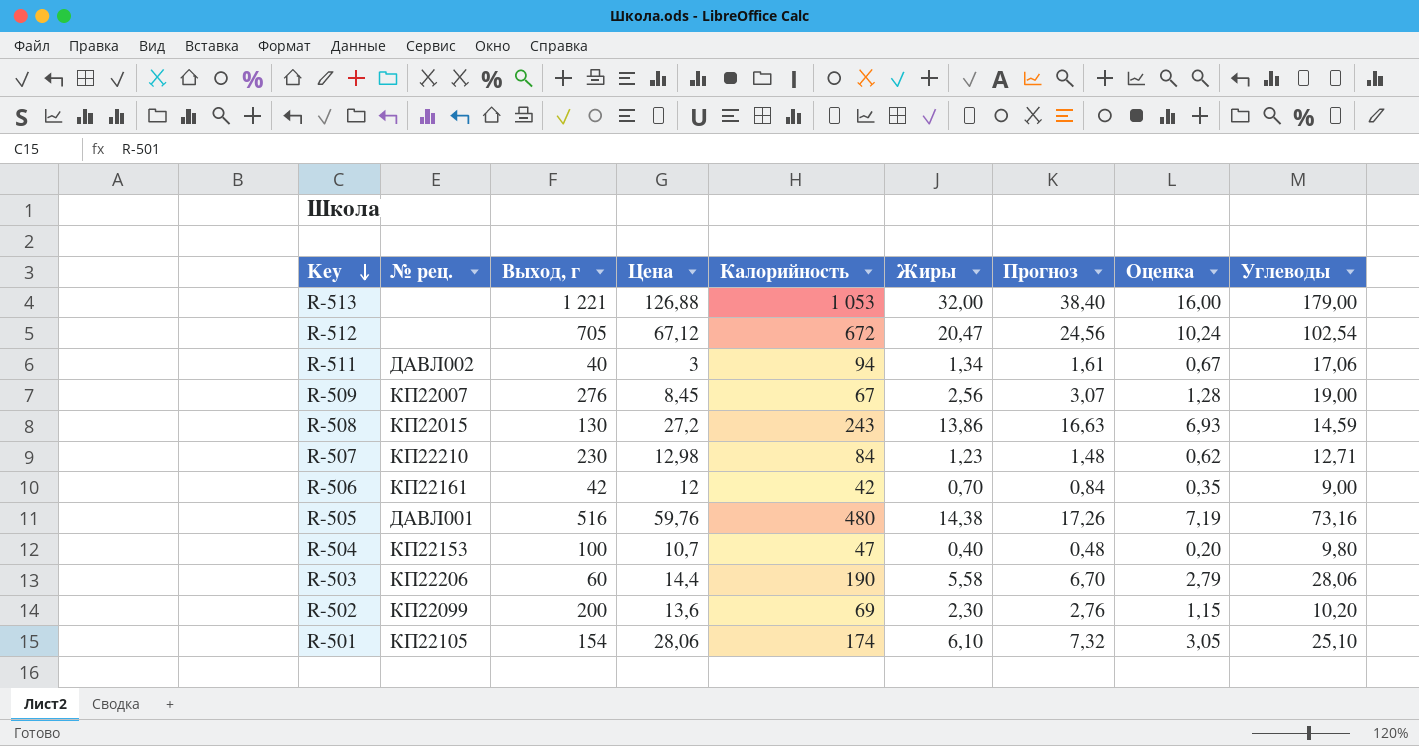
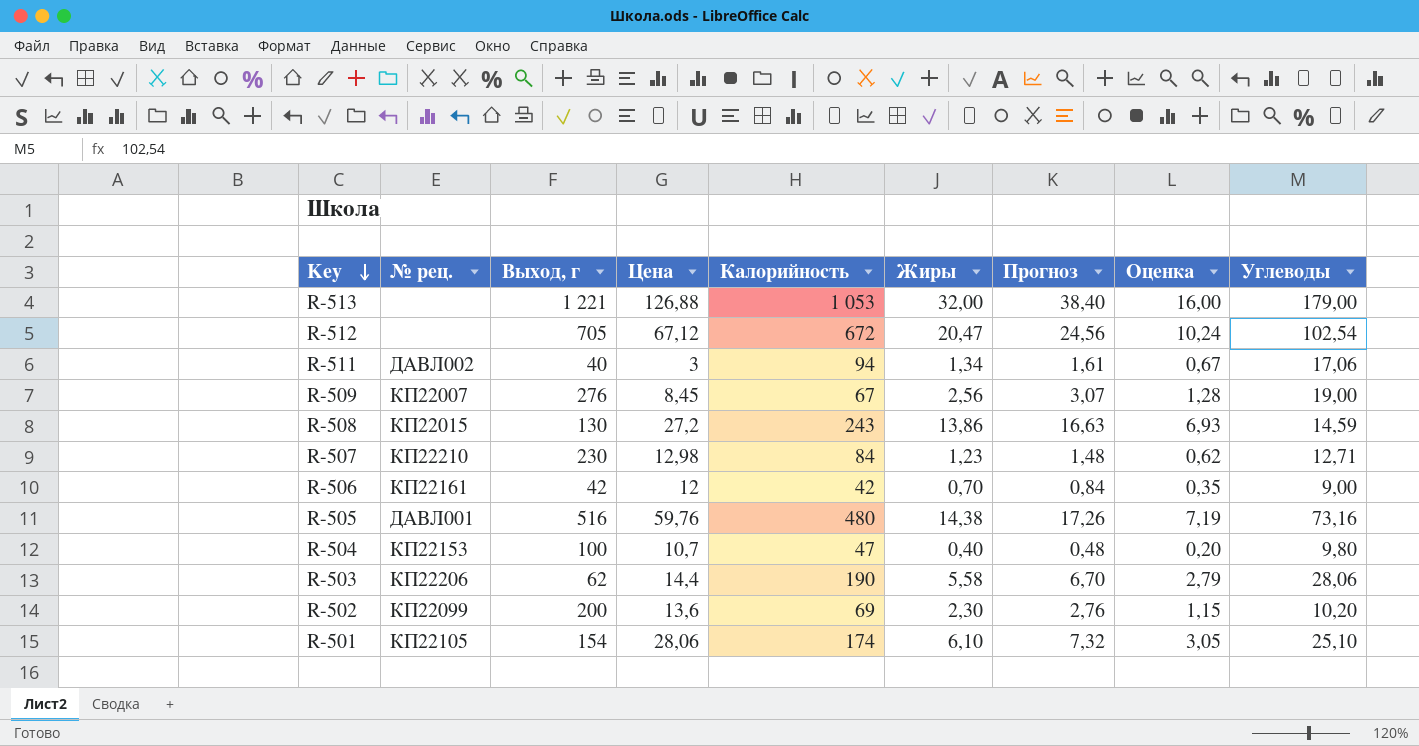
R-503 | Выход, г: 60 -> 62

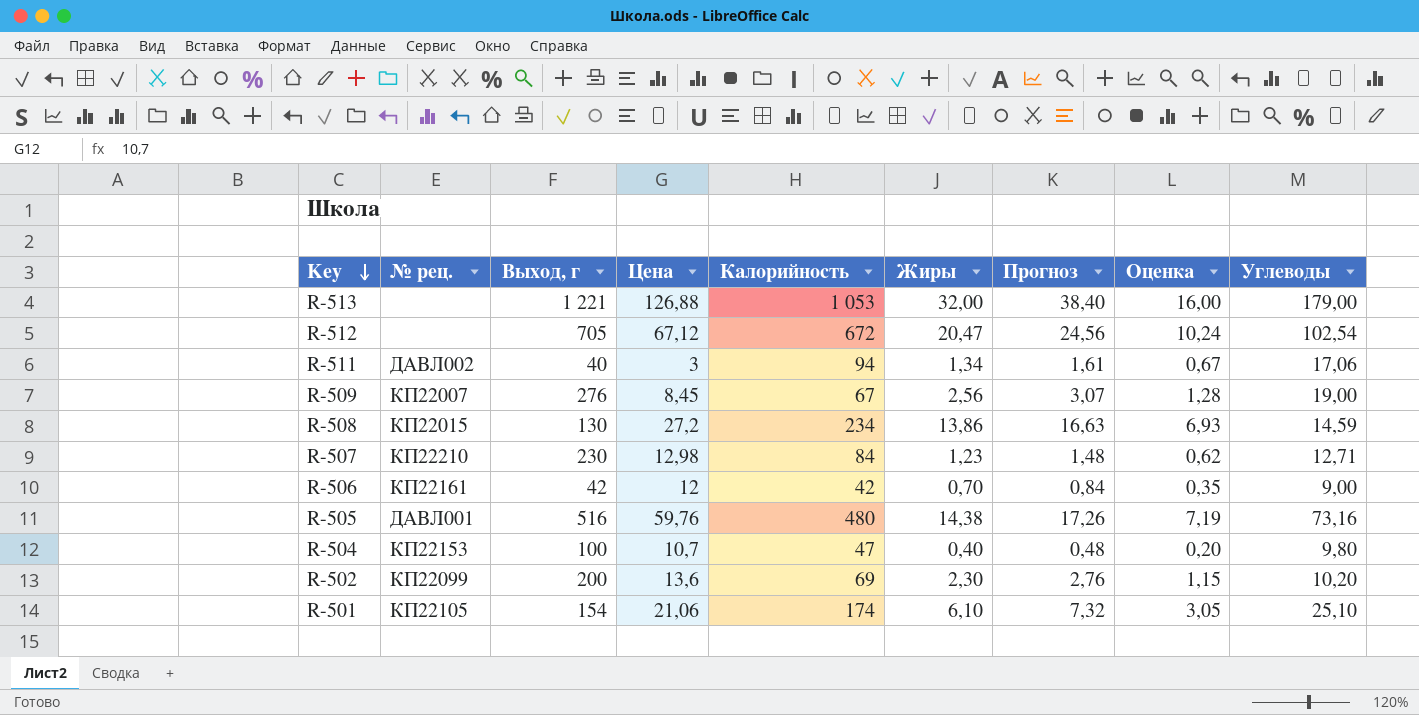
row R-503: КП22206 | 62 | 14,4 | 190 | 5,58 | 6,70 | 2,79 | 28,06 -> none
R-508 | Калорийность: 243 -> 234
R-501 | Цена: 28,06 -> 21,06

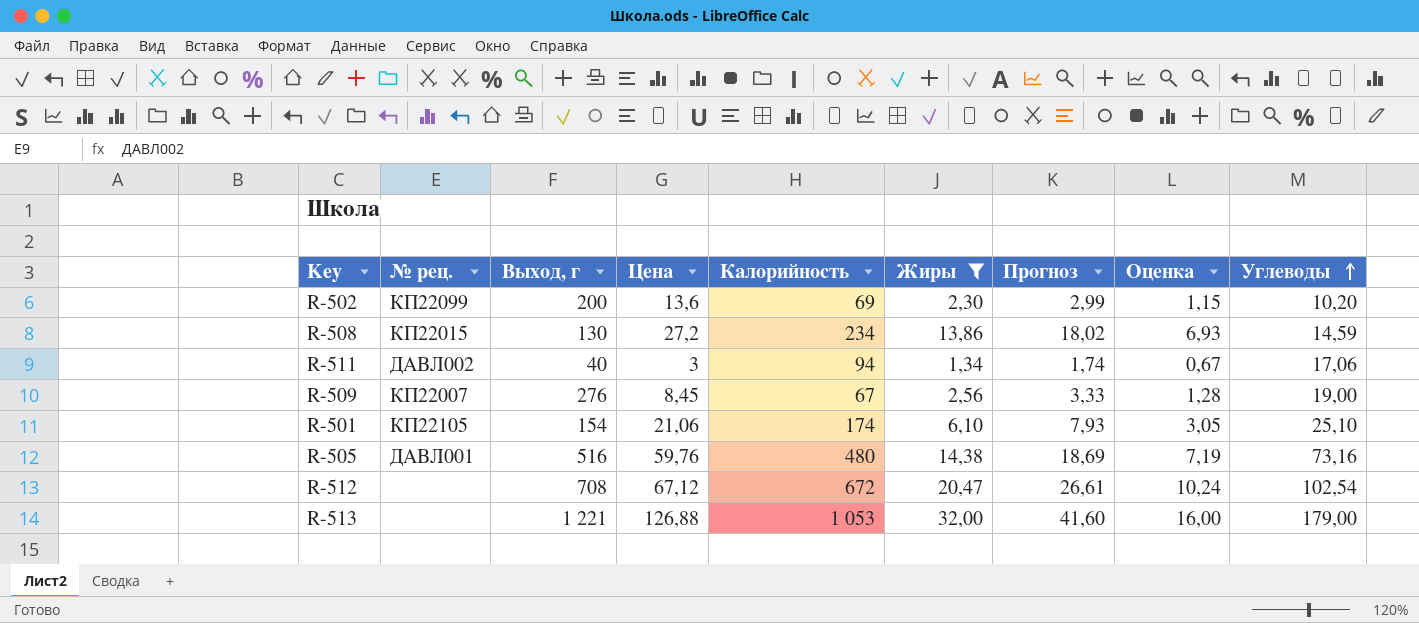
filter: none -> Жиры >= 1,34
row order: Key descending -> Углеводы ascending
column Прогноз | formula: [Жиры] * 1,2 -> [Жиры] * 1,3
R-512 | Выход, г: 705 -> 708

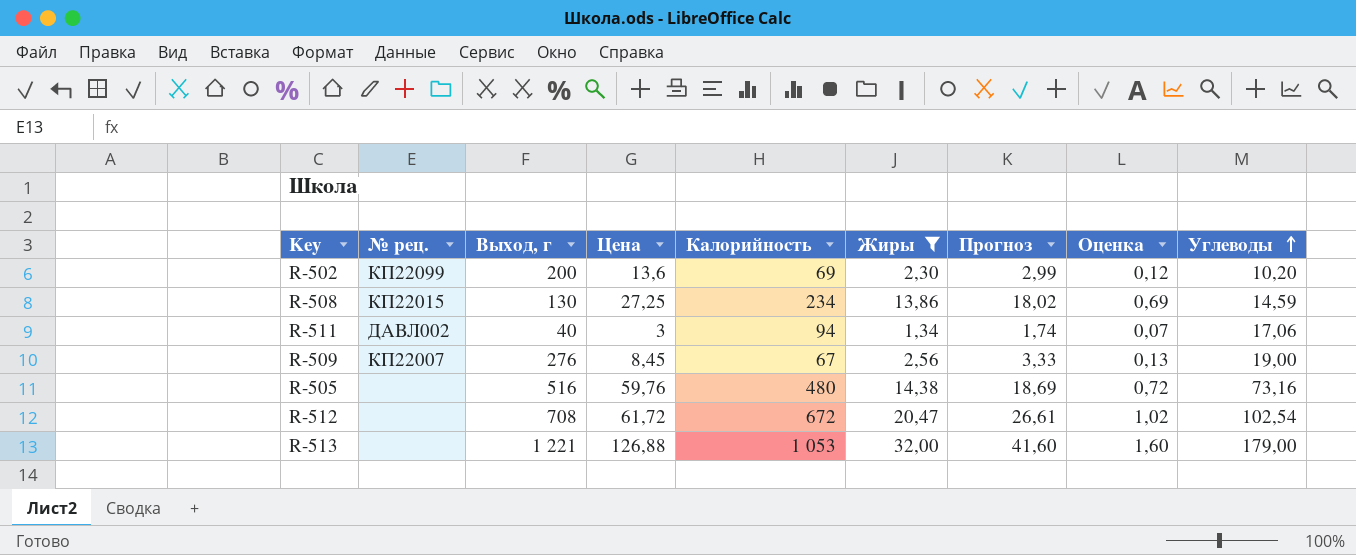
column Оценка | formula: [Жиры] * 0,5 -> [Жиры] * 0,05
row R-501: КП22105 | 154 | 21,06 | 174 | 6,10 | 7,93 | 3,05 | 25,10 -> none
R-508 | Цена: 27,2 -> 27,25
R-505 | № рец.: ДАВЛ001 -> none
R-512 | Цена: 67,12 -> 61,72

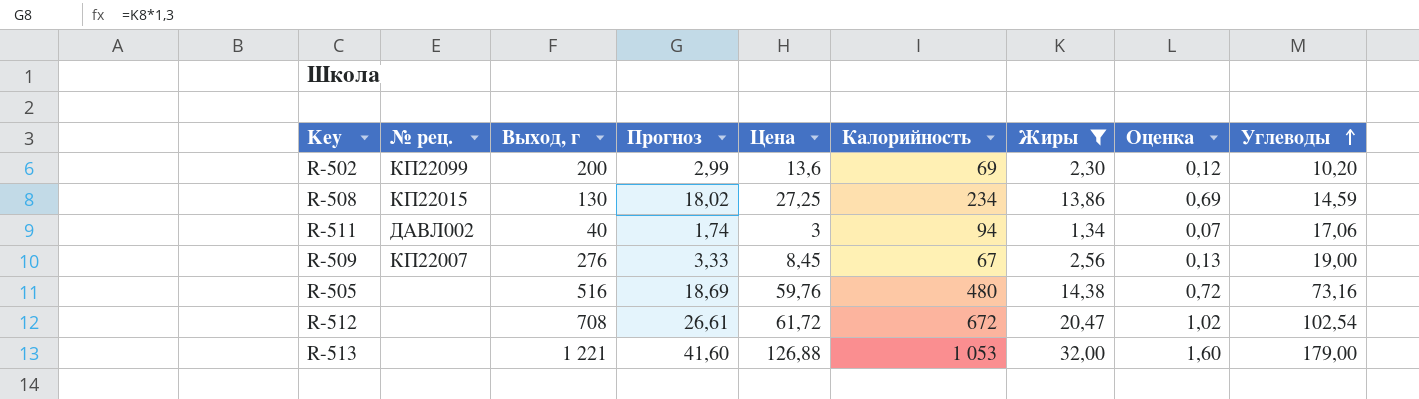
column Прогноз | position: 7 -> 4

